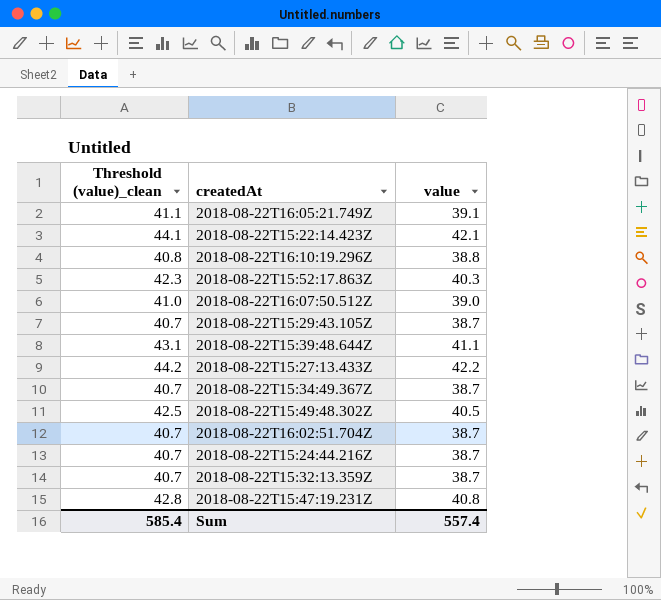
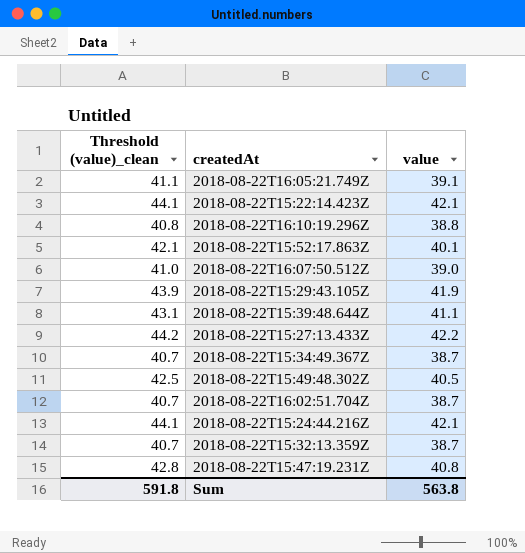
2018-08-22T15:52:17.863Z | Threshold (value)_clean: 42.3 -> 42.1
2018-08-22T15:52:17.863Z | value: 40.3 -> 40.1
2018-08-22T15:29:43.105Z | Threshold (value)_clean: 40.7 -> 43.9
2018-08-22T15:29:43.105Z | value: 38.7 -> 41.9
2018-08-22T15:24:44.216Z | Threshold (value)_clean: 40.7 -> 44.1
2018-08-22T15:24:44.216Z | value: 38.7 -> 42.1
Sum | Threshold (value)_clean: 585.4 -> 591.8
Sum | value: 557.4 -> 563.8

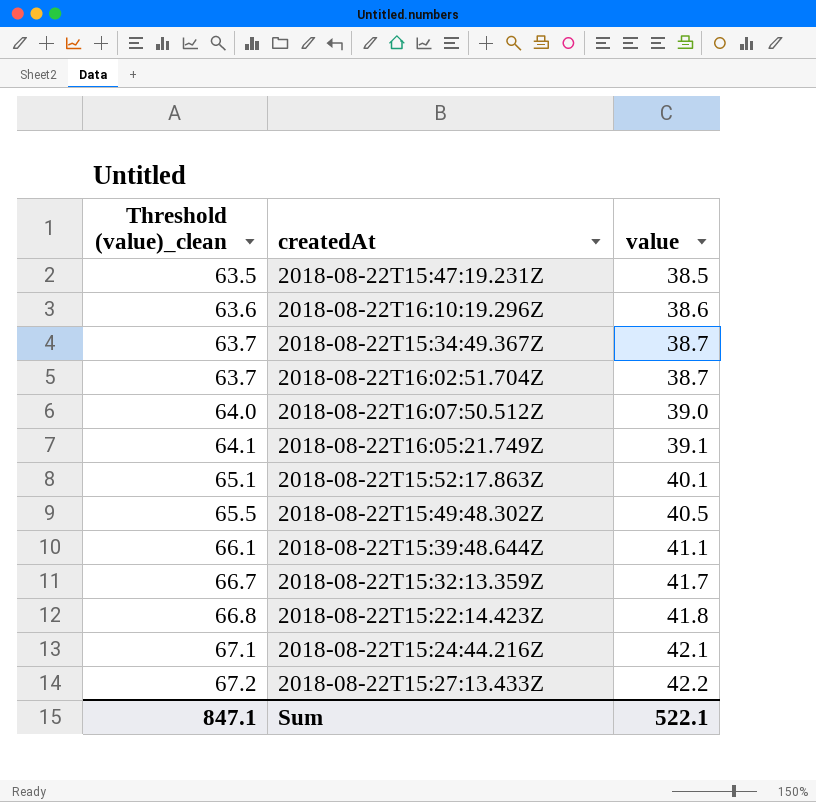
row order: none -> Threshold (value)_clean ascending
column Threshold (value)_clean | formula: [value] + 2 -> [value] + 25
row 2018-08-22T15:29:43.105Z: 43.9 | 41.9 -> none
2018-08-22T15:47:19.231Z | value: 40.8 -> 38.5
2018-08-22T16:10:19.296Z | value: 38.8 -> 38.6
2018-08-22T15:32:13.359Z | value: 38.7 -> 41.7
2018-08-22T15:22:14.423Z | value: 42.1 -> 41.8
Sum | Threshold (value)_clean: 591.8 -> 847.1
Sum | value: 563.8 -> 522.1

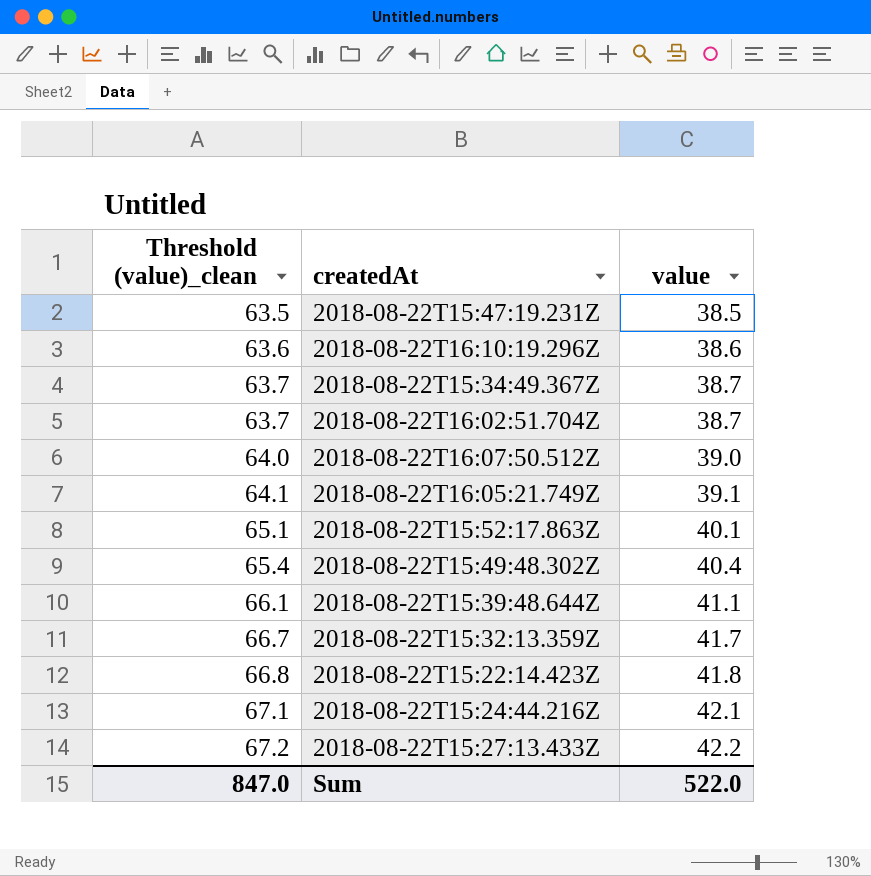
2018-08-22T15:49:48.302Z | Threshold (value)_clean: 65.5 -> 65.4
2018-08-22T15:49:48.302Z | value: 40.5 -> 40.4
Sum | Threshold (value)_clean: 847.1 -> 847.0
Sum | value: 522.1 -> 522.0

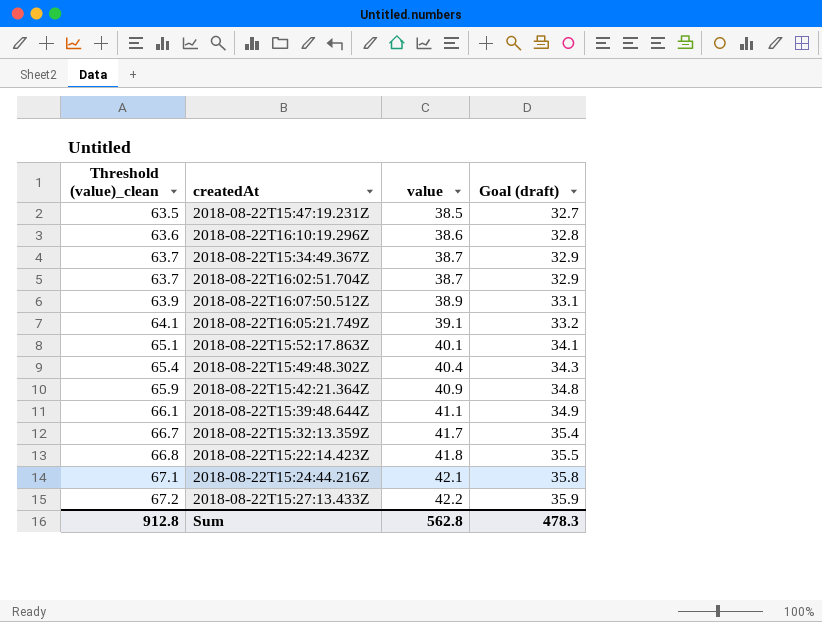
column Goal (draft) | formula: none -> [value] * 0.85
2018-08-22T16:07:50.512Z | Threshold (value)_clean: 64.0 -> 63.9
2018-08-22T16:07:50.512Z | value: 39.0 -> 38.9
row 2018-08-22T15:42:21.364Z: none -> 65.9 | 40.9 | 34.8
Sum | Threshold (value)_clean: 847.0 -> 912.8
Sum | value: 522.0 -> 562.8

